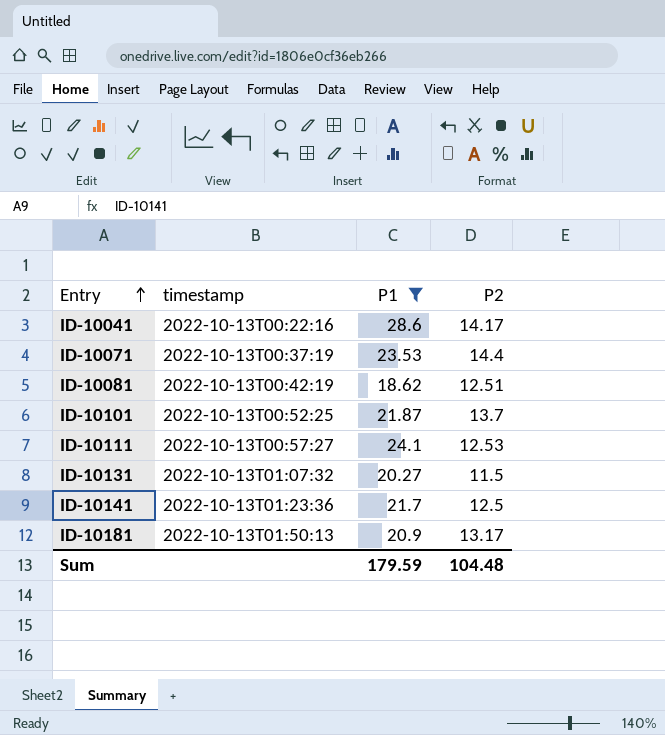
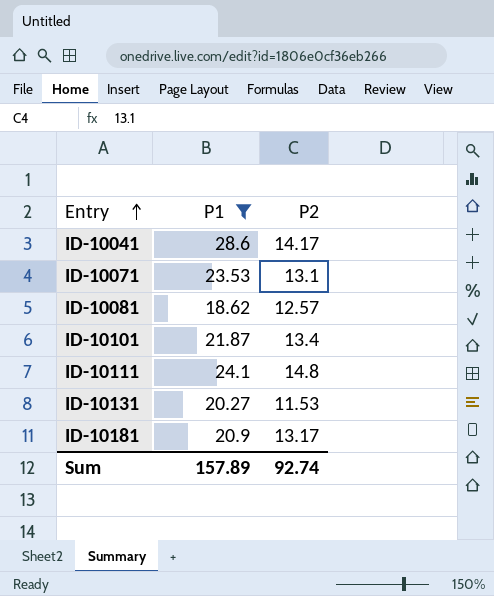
column timestamp | position: 2 -> none
row ID-10141: 2022-10-13T01:23:36 | 21.7 | 12.5 -> none
ID-10071 | P2: 14.4 -> 13.1
ID-10081 | P2: 12.51 -> 12.57
ID-10101 | P2: 13.7 -> 13.4
ID-10111 | P2: 12.53 -> 14.8
ID-10131 | P2: 11.5 -> 11.53
Sum | P1: 179.59 -> 157.89
Sum | P2: 104.48 -> 92.74

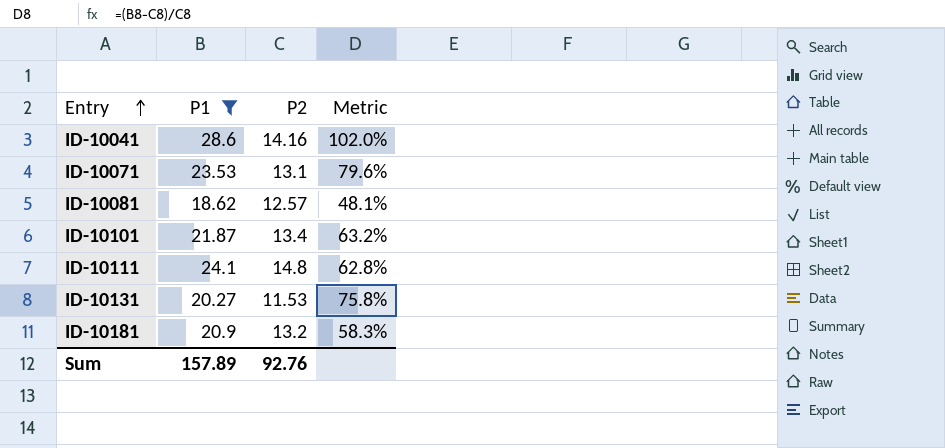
column Metric | formula: none -> ([P1] - [P2]) / [P2]
ID-10041 | P2: 14.17 -> 14.16
ID-10181 | P2: 13.17 -> 13.2
Sum | P2: 92.74 -> 92.76

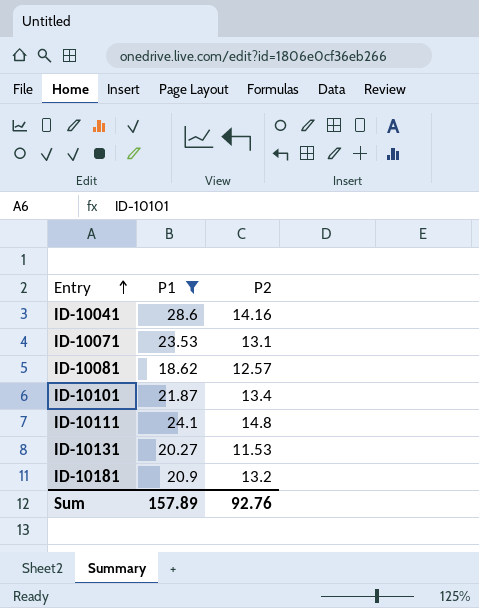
column Metric | formula: ([P1] - [P2]) / [P2] -> none

